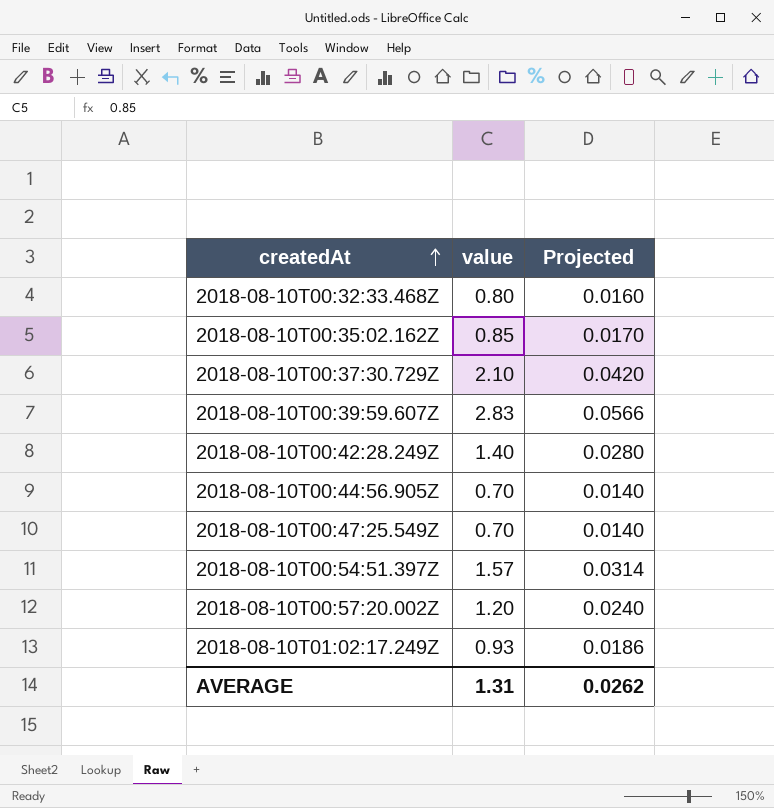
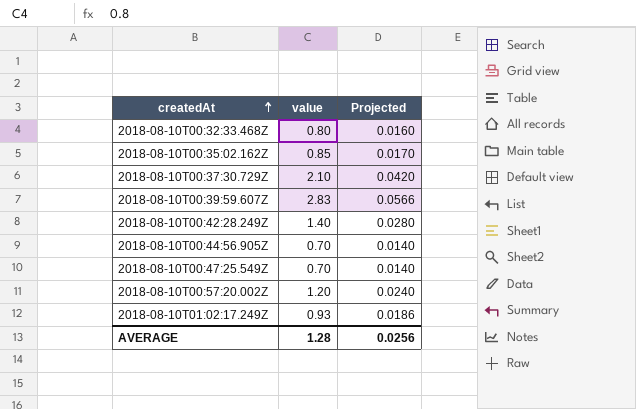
row 2018-08-10T00:54:51.397Z: 1.57 | 0.0314 -> none
AVERAGE | value: 1.31 -> 1.28
AVERAGE | Projected: 0.0262 -> 0.0256

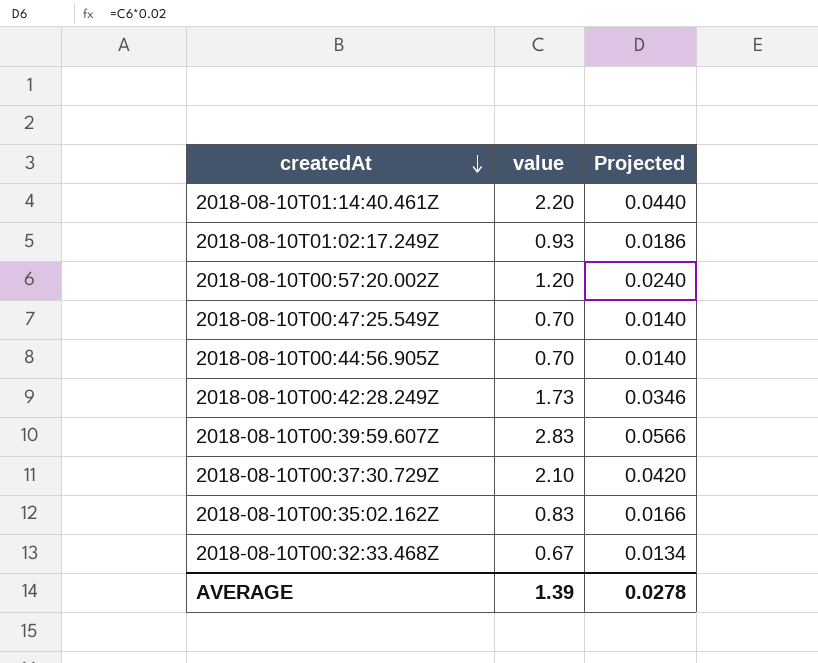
row order: createdAt ascending -> createdAt descending
row 2018-08-10T01:14:40.461Z: none -> 2.20 | 0.0440
2018-08-10T00:42:28.249Z | value: 1.40 -> 1.73
2018-08-10T00:42:28.249Z | Projected: 0.0280 -> 0.0346
2018-08-10T00:35:02.162Z | value: 0.85 -> 0.83
2018-08-10T00:35:02.162Z | Projected: 0.0170 -> 0.0166
2018-08-10T00:32:33.468Z | value: 0.80 -> 0.67
2018-08-10T00:32:33.468Z | Projected: 0.0160 -> 0.0134
AVERAGE | value: 1.28 -> 1.39
AVERAGE | Projected: 0.0256 -> 0.0278

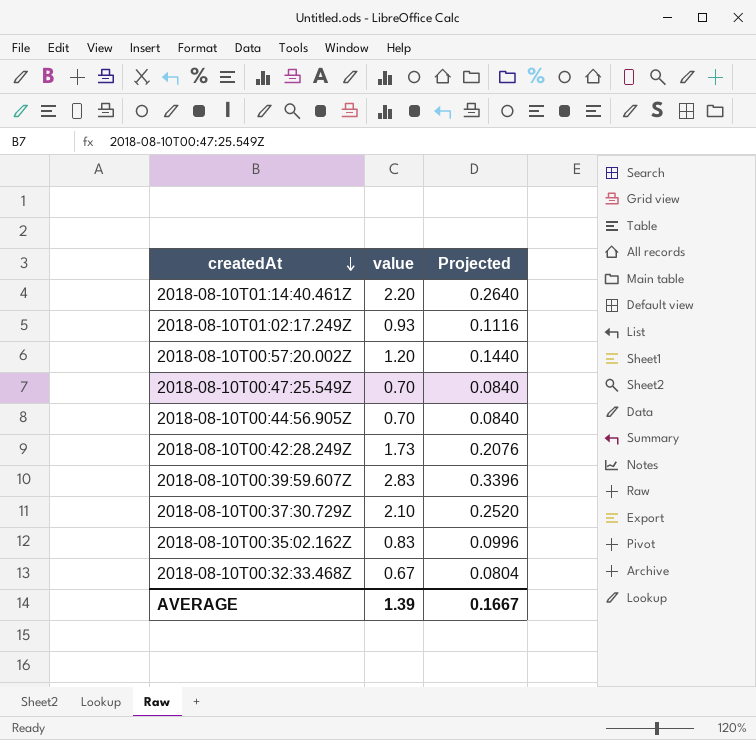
column Projected | formula: [value] * 0.02 -> [value] * 0.12
AVERAGE | Projected: 0.0278 -> 0.1667

